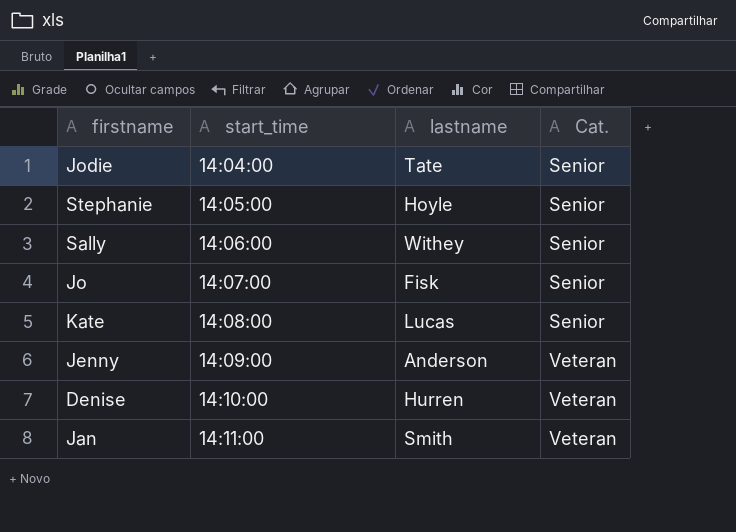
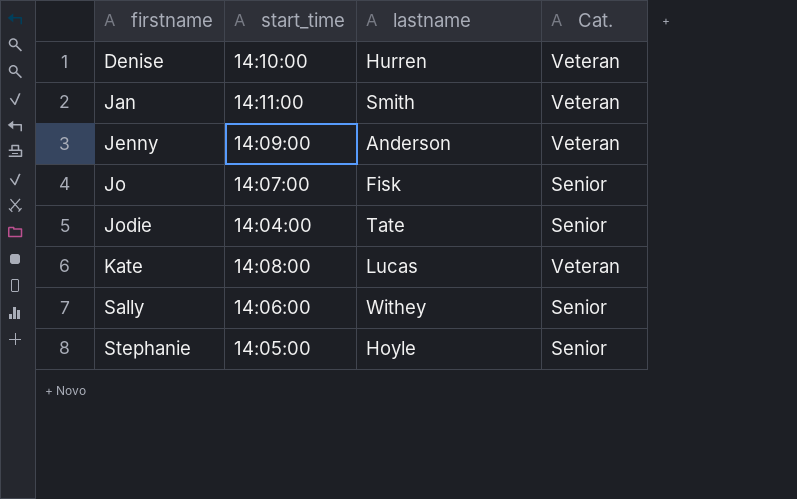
row order: start_time ascending -> firstname ascending
Kate | Cat.: Senior -> Veteran

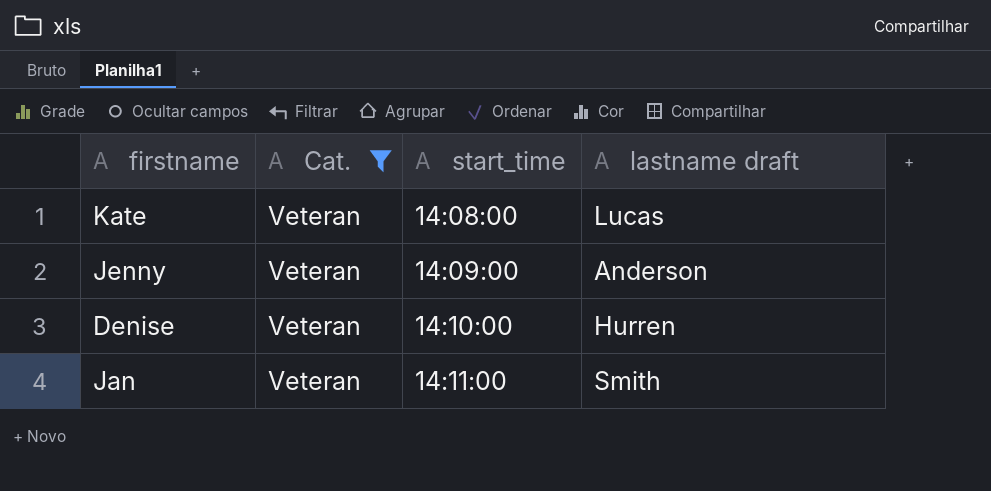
filter: none -> Cat. = Veteran
row order: firstname ascending -> start_time ascending
column Cat. | position: 4 -> 2
column name: lastname -> lastname draft

